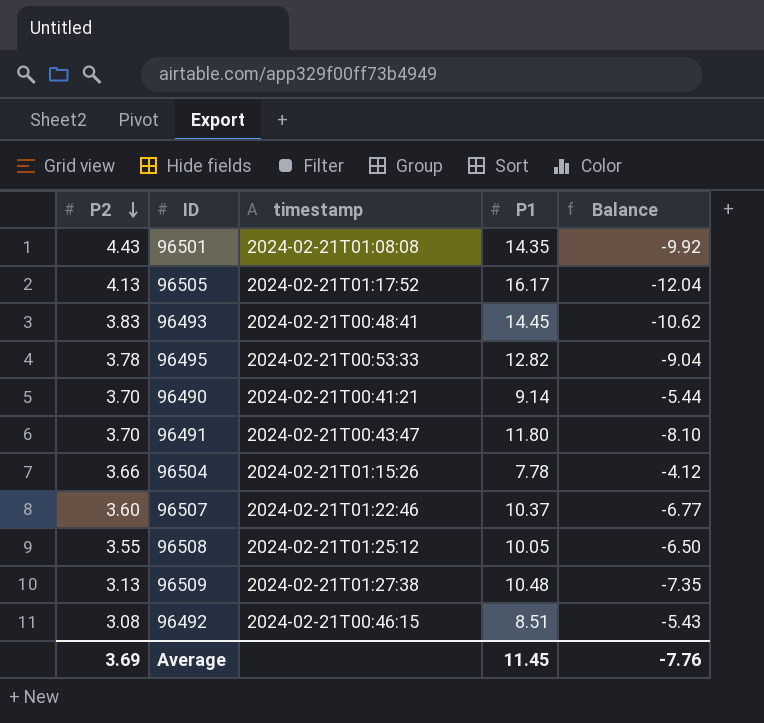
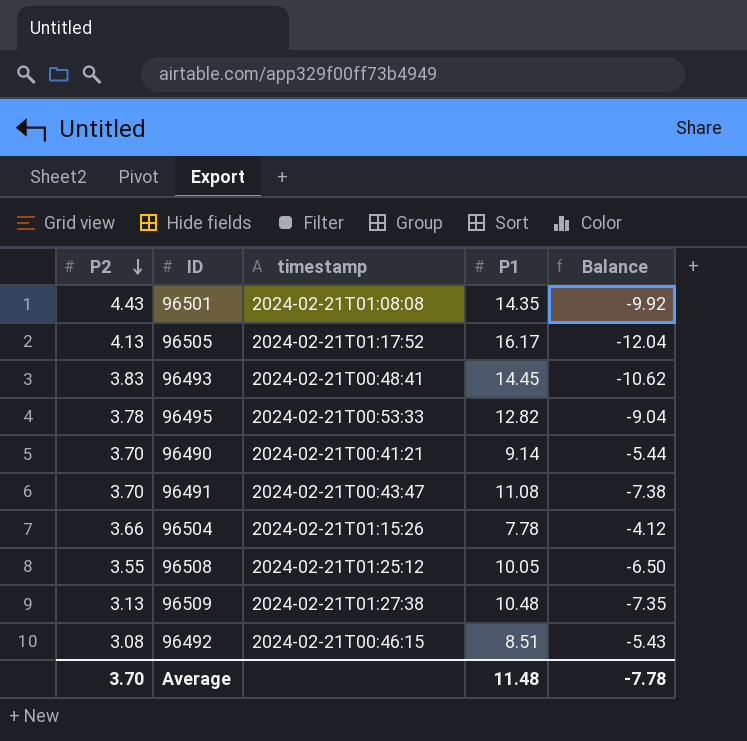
row 96507: 3.60 | 2024-02-21T01:22:46 | 10.37 | -6.77 -> none
96491 | P1: 11.80 -> 11.08
96491 | Balance: -8.10 -> -7.38
Average | P2: 3.69 -> 3.70
Average | P1: 11.45 -> 11.48
Average | Balance: -7.76 -> -7.78

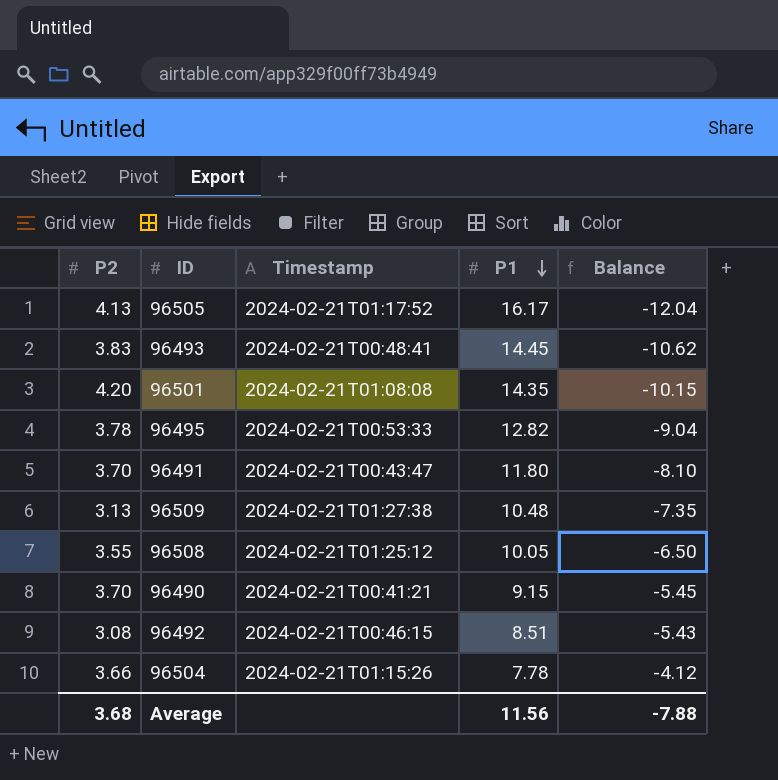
row order: P2 descending -> P1 descending
column name: timestamp -> Timestamp
96501 | P2: 4.43 -> 4.20
96501 | Balance: -9.92 -> -10.15
96491 | P1: 11.08 -> 11.80
96491 | Balance: -7.38 -> -8.10
96490 | P1: 9.14 -> 9.15
96490 | Balance: -5.44 -> -5.45
Average | P2: 3.70 -> 3.68
Average | P1: 11.48 -> 11.56
Average | Balance: -7.78 -> -7.88

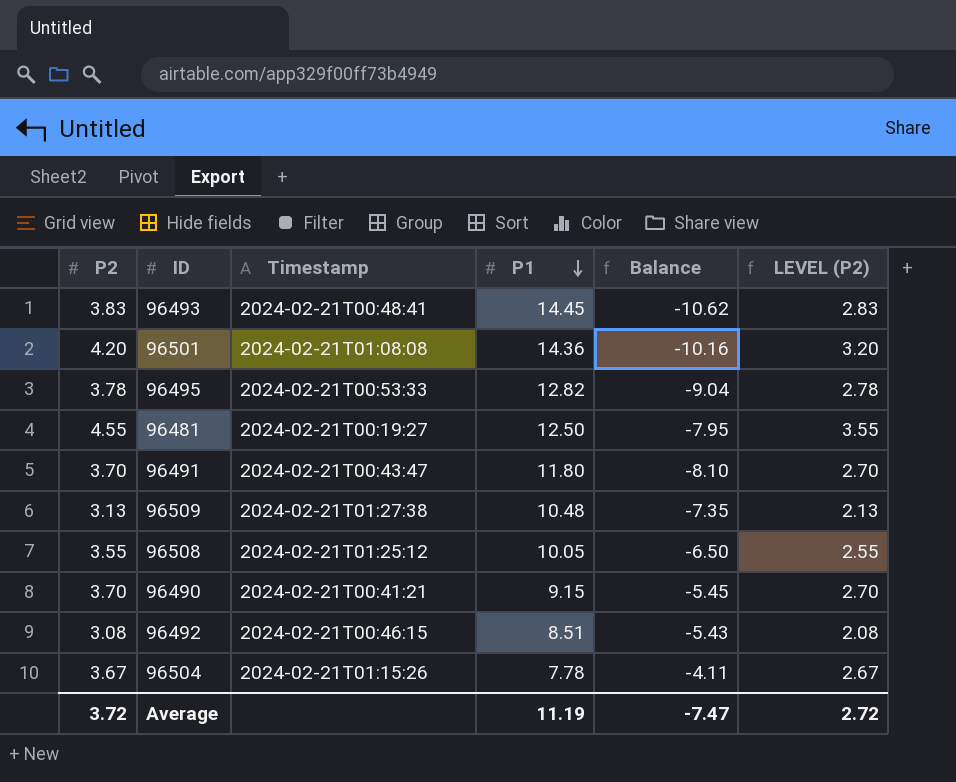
column LEVEL (P2) | formula: none -> [P2] - 1
row 96505: 4.13 | 2024-02-21T01:17:52 | 16.17 | -12.04 -> none
96501 | P1: 14.35 -> 14.36
96501 | Balance: -10.15 -> -10.16
row 96481: none -> 4.55 | 2024-02-21T00:19:27 | 12.50 | -7.95 | 3.55
96504 | P2: 3.66 -> 3.67
96504 | Balance: -4.12 -> -4.11
Average | P2: 3.68 -> 3.72
Average | P1: 11.56 -> 11.19
Average | Balance: -7.88 -> -7.47

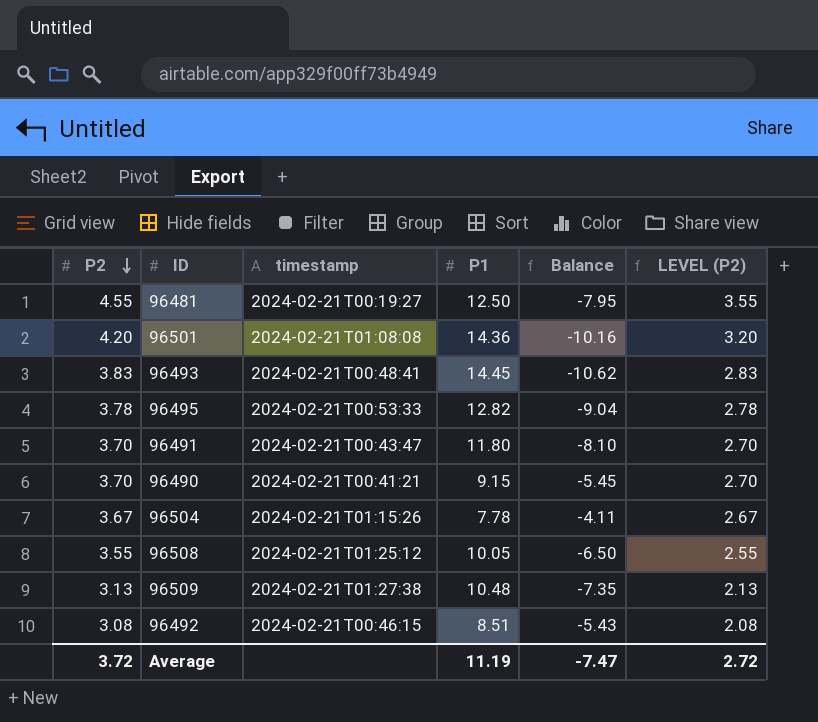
row order: P1 descending -> P2 descending
column name: Timestamp -> timestamp

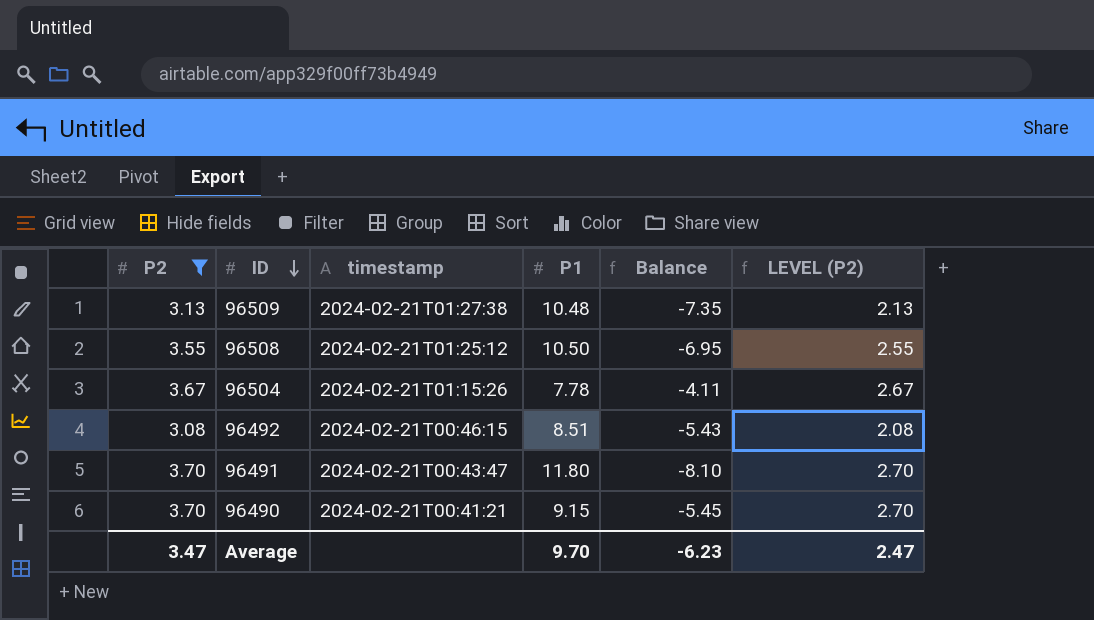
filter: none -> P2 <= 3.70
row order: P2 descending -> ID descending
96508 | P1: 10.05 -> 10.50
96508 | Balance: -6.50 -> -6.95
Average | P2: 3.72 -> 3.47
Average | P1: 11.19 -> 9.70
Average | Balance: -7.47 -> -6.23
Average | LEVEL (P2): 2.72 -> 2.47

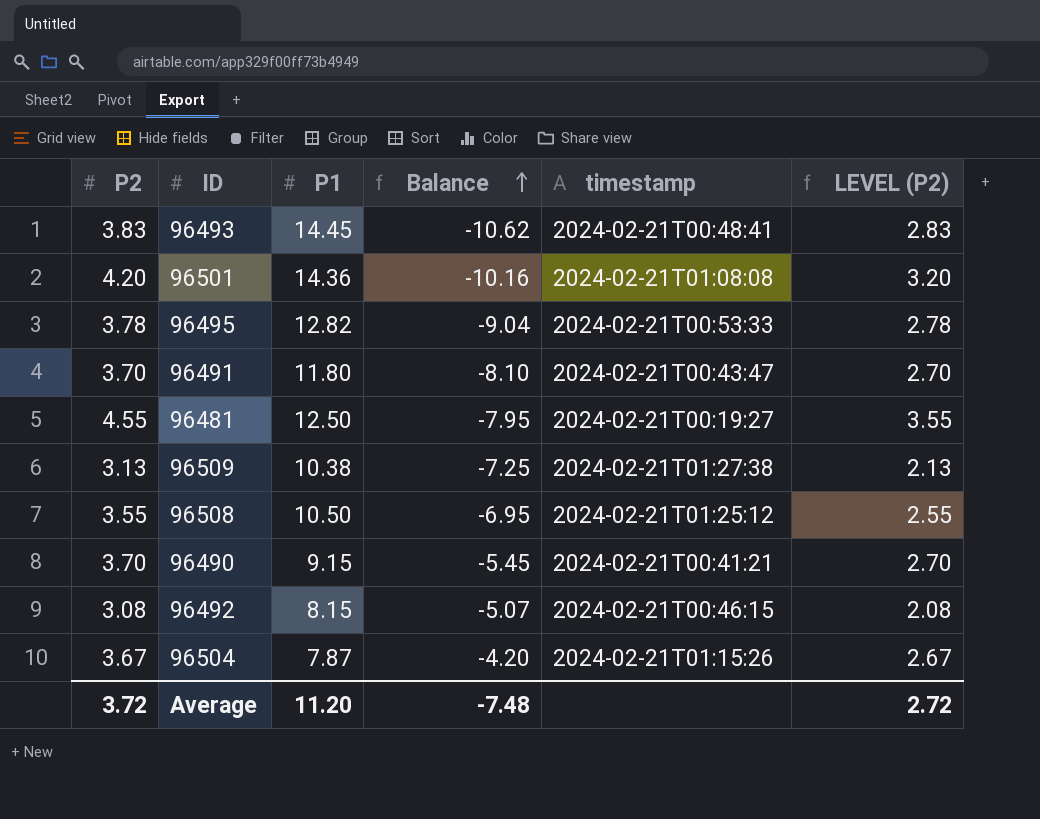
filter: P2 <= 3.70 -> none
row order: ID descending -> Balance ascending
column timestamp | position: 3 -> 5
96509 | P1: 10.48 -> 10.38
96509 | Balance: -7.35 -> -7.25
96492 | P1: 8.51 -> 8.15
96492 | Balance: -5.43 -> -5.07
96504 | P1: 7.78 -> 7.87
96504 | Balance: -4.11 -> -4.20
Average | P2: 3.47 -> 3.72
Average | P1: 9.70 -> 11.20
Average | Balance: -6.23 -> -7.48
Average | LEVEL (P2): 2.47 -> 2.72

